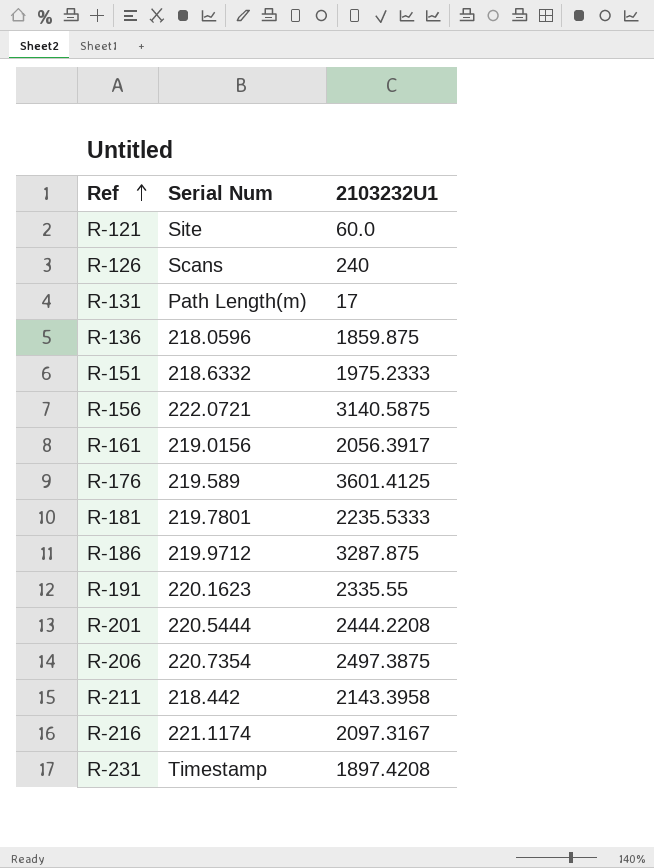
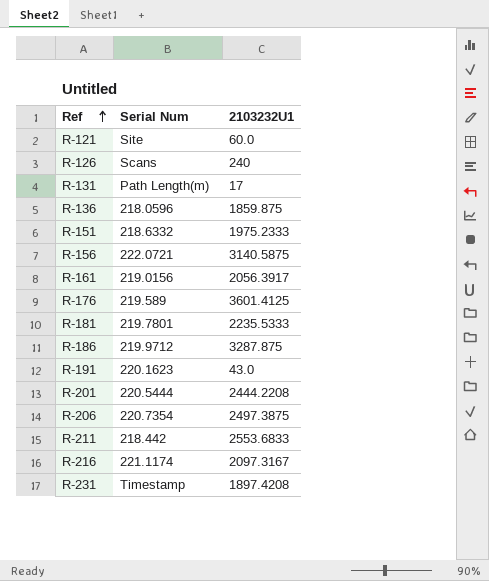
R-191 | 2103232U1: 2335.55 -> 43.0
R-211 | 2103232U1: 2143.3958 -> 2553.6833

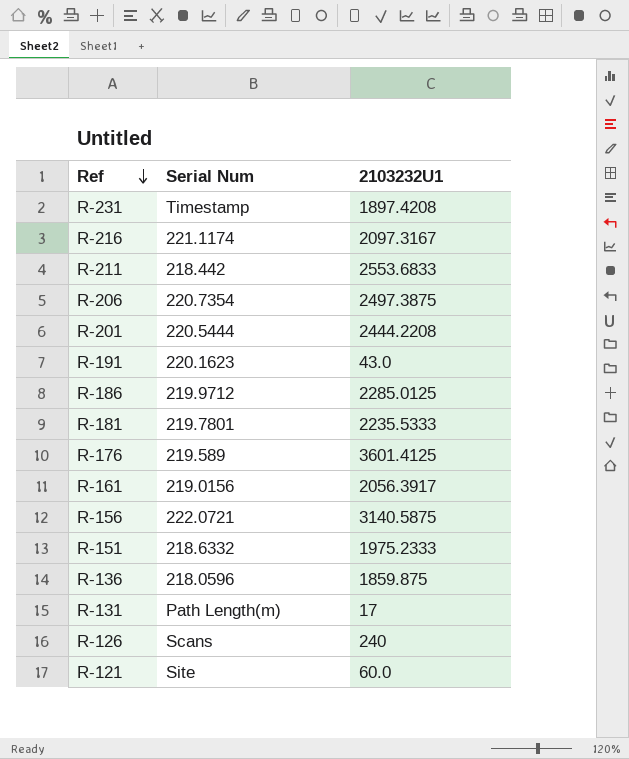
row order: Ref ascending -> Ref descending
R-186 | 2103232U1: 3287.875 -> 2285.0125

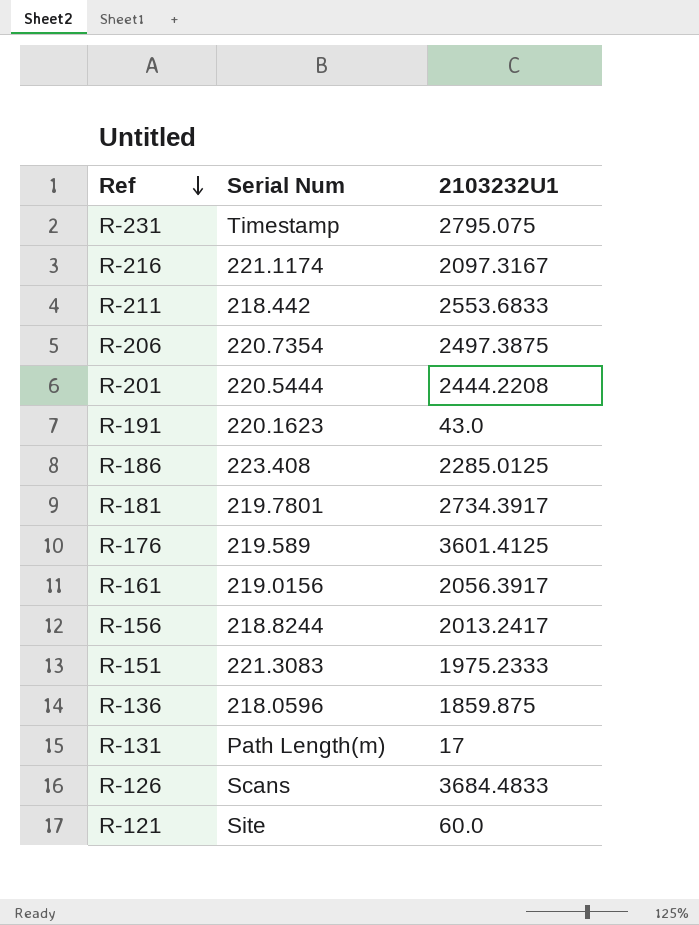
R-231 | 2103232U1: 1897.4208 -> 2795.075
R-186 | Serial Num: 219.9712 -> 223.408
R-181 | 2103232U1: 2235.5333 -> 2734.3917
R-156 | Serial Num: 222.0721 -> 218.8244
R-156 | 2103232U1: 3140.5875 -> 2013.2417
R-151 | Serial Num: 218.6332 -> 221.3083
R-126 | 2103232U1: 240 -> 3684.4833

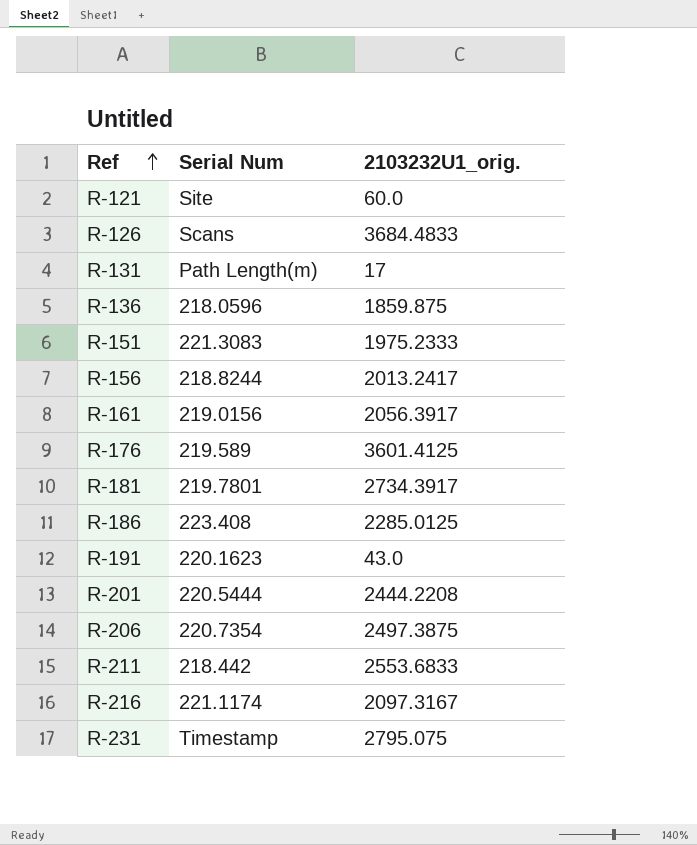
row order: Ref descending -> Ref ascending
column name: 2103232U1 -> 2103232U1_orig.

